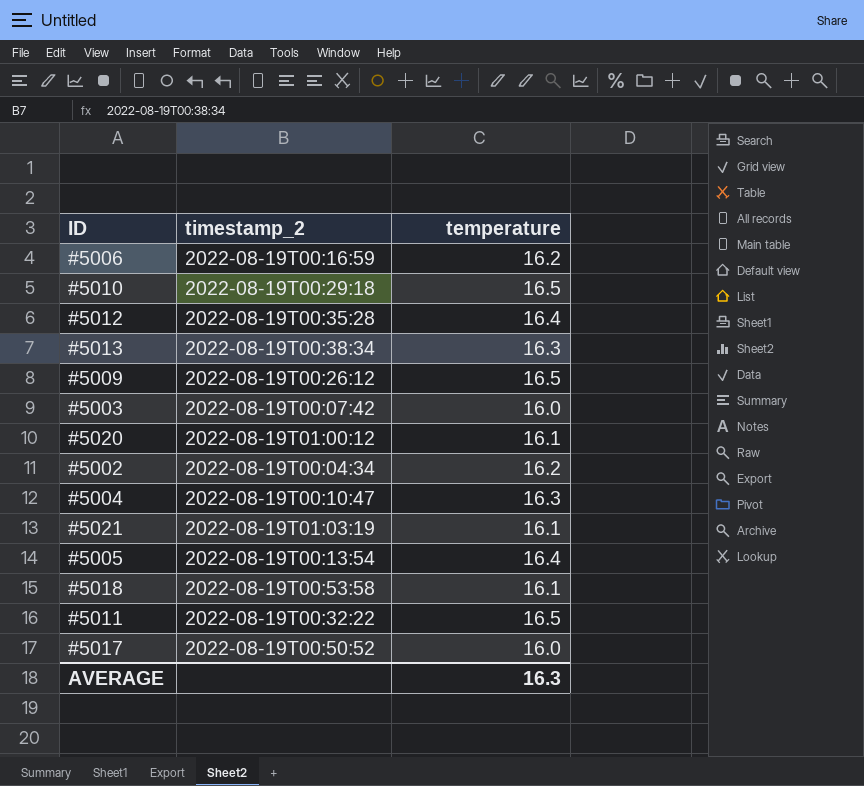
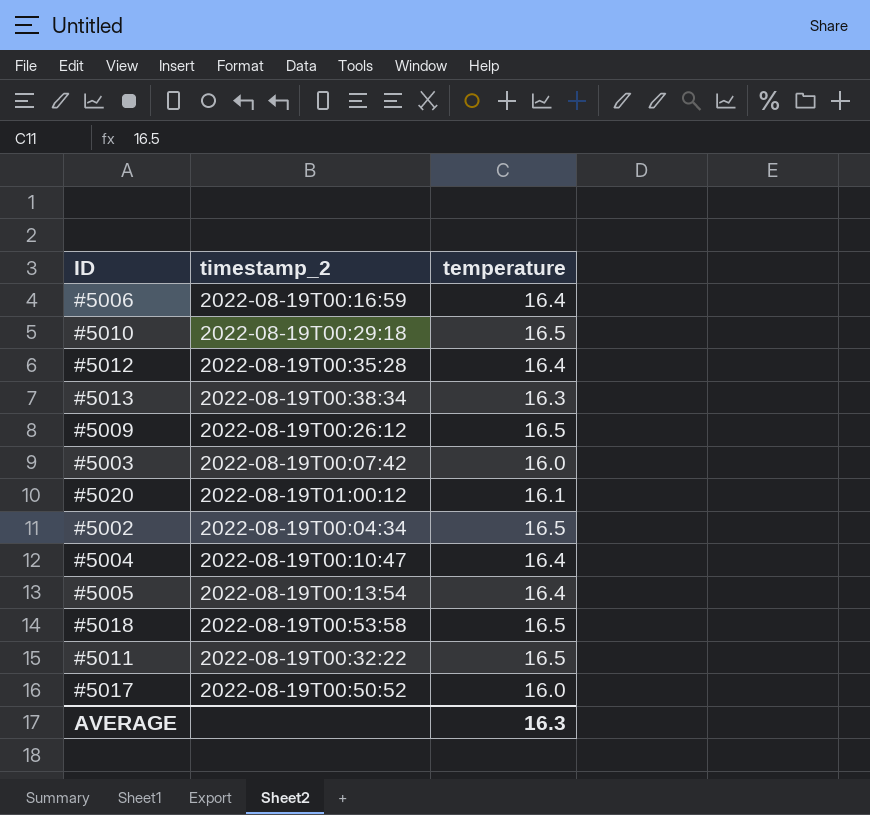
row #5021: 2022-08-19T01:03:19 | 16.1 -> none
#5006 | temperature: 16.2 -> 16.4
#5002 | temperature: 16.2 -> 16.5
#5004 | temperature: 16.3 -> 16.4
#5018 | temperature: 16.1 -> 16.5

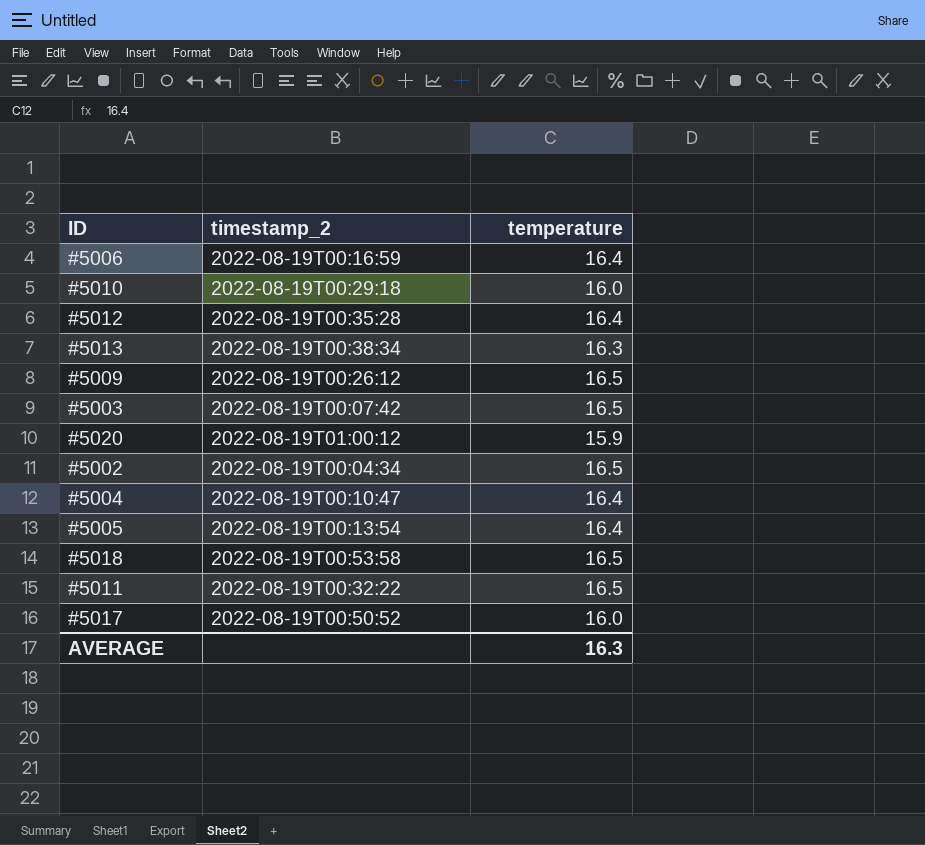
#5010 | temperature: 16.5 -> 16.0
#5003 | temperature: 16.0 -> 16.5
#5020 | temperature: 16.1 -> 15.9

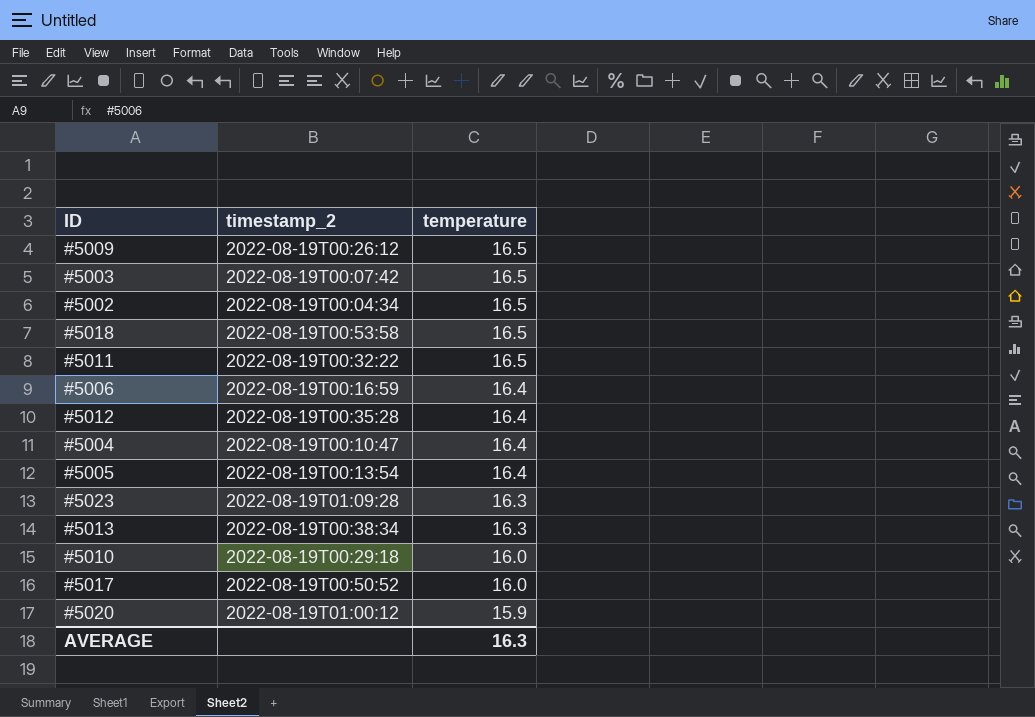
row order: none -> temperature descending
row #5023: none -> 2022-08-19T01:09:28 | 16.3

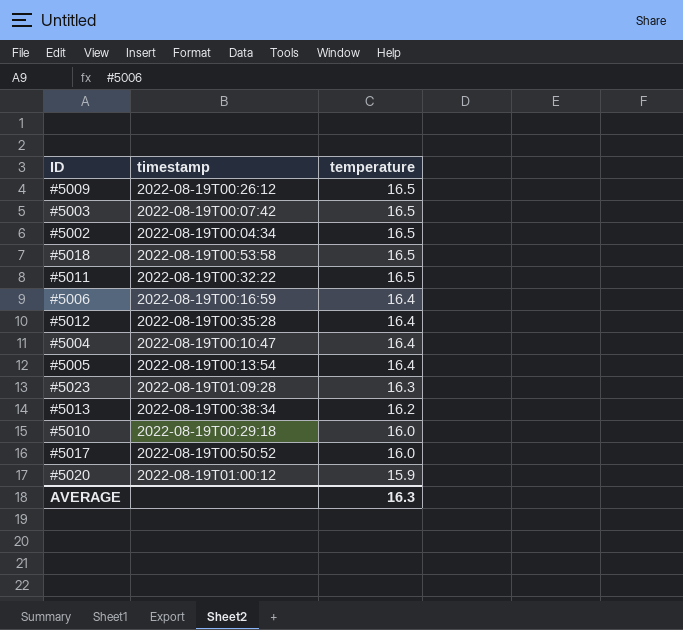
column name: timestamp_2 -> timestamp
#5013 | temperature: 16.3 -> 16.2

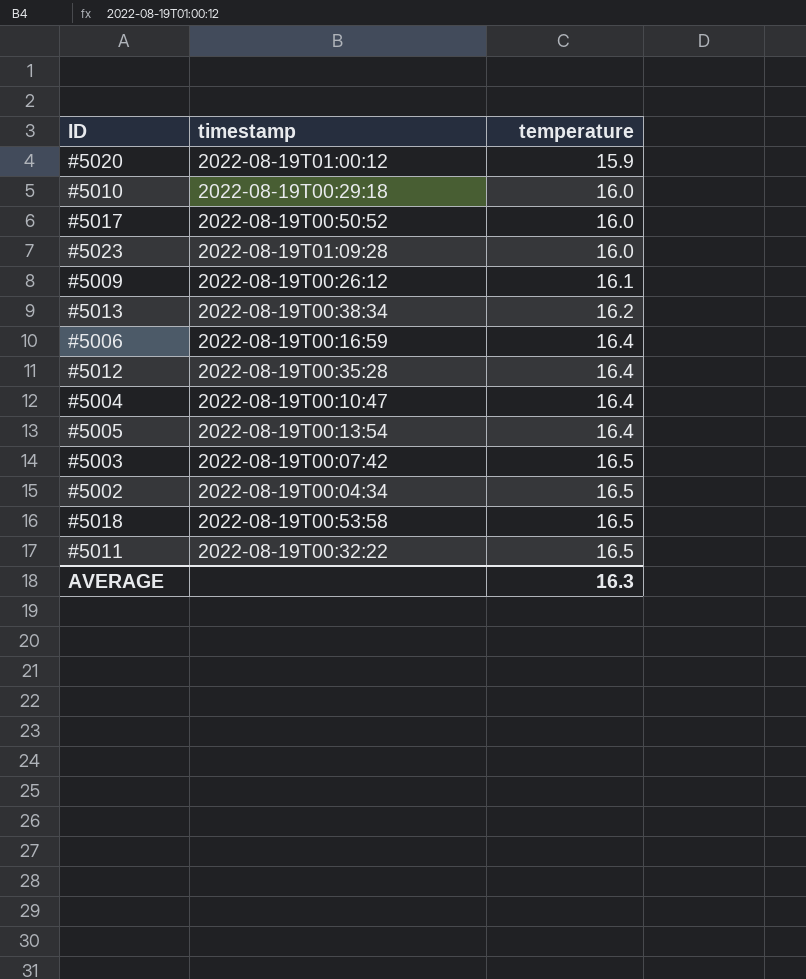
row order: temperature descending -> temperature ascending
#5023 | temperature: 16.3 -> 16.0
#5009 | temperature: 16.5 -> 16.1

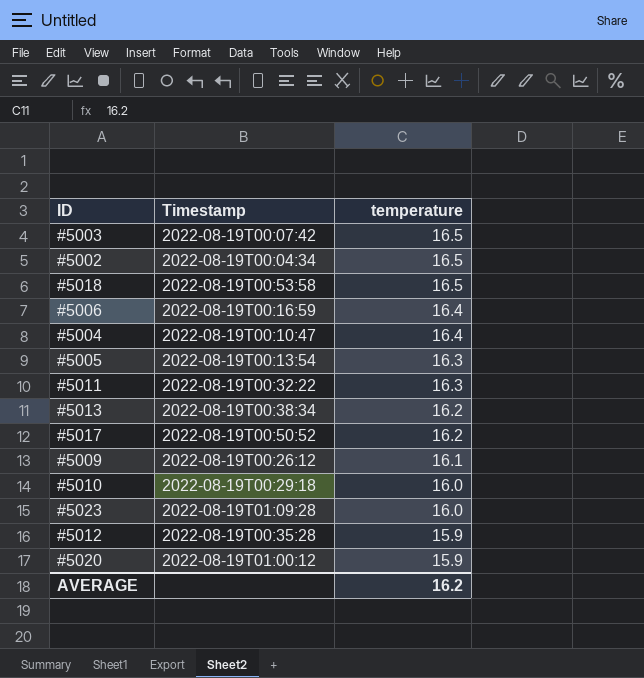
row order: temperature ascending -> temperature descending
column name: timestamp -> Timestamp
#5005 | temperature: 16.4 -> 16.3
#5011 | temperature: 16.5 -> 16.3
#5017 | temperature: 16.0 -> 16.2
#5012 | temperature: 16.4 -> 15.9
AVERAGE | temperature: 16.3 -> 16.2

